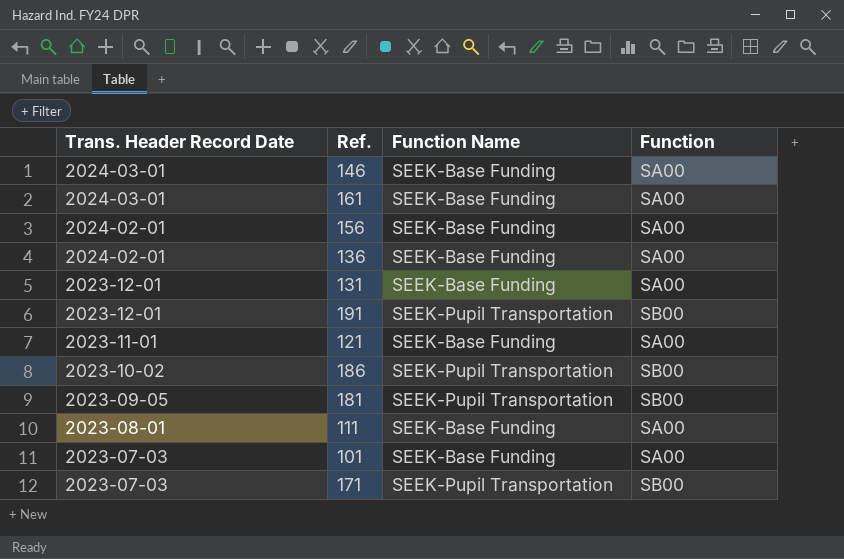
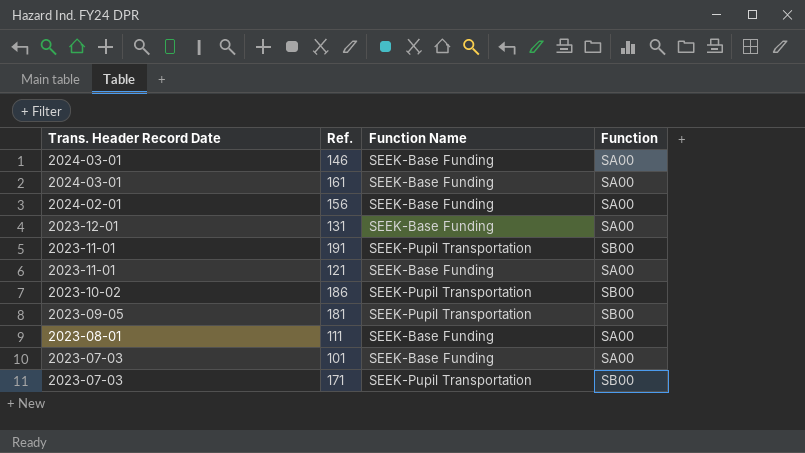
row 136: 2024-02-01 | SEEK-Base Funding | SA00 -> none
191 | Trans. Header Record Date: 2023-12-01 -> 2023-11-01

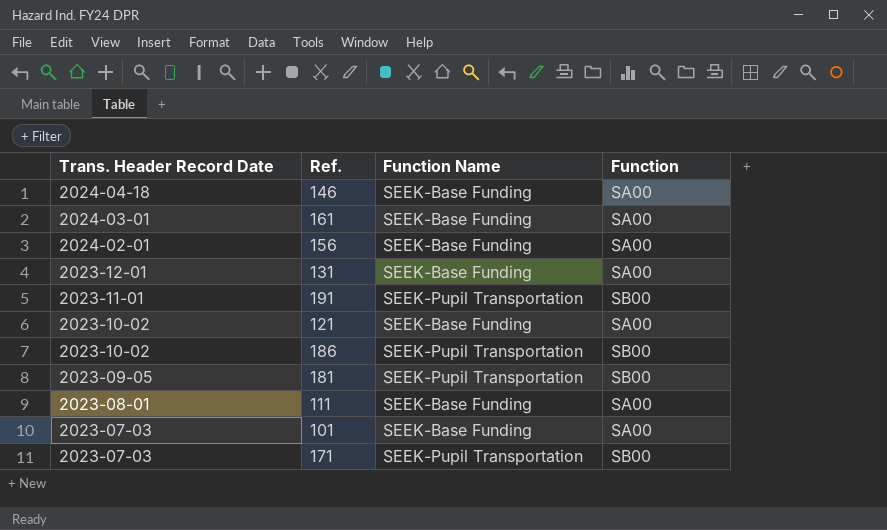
146 | Trans. Header Record Date: 2024-03-01 -> 2024-04-18
121 | Trans. Header Record Date: 2023-11-01 -> 2023-10-02

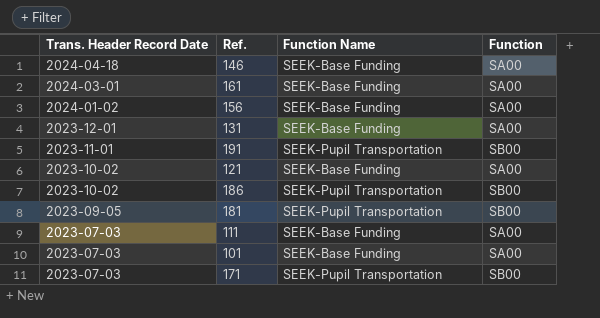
156 | Trans. Header Record Date: 2024-02-01 -> 2024-01-02
111 | Trans. Header Record Date: 2023-08-01 -> 2023-07-03

